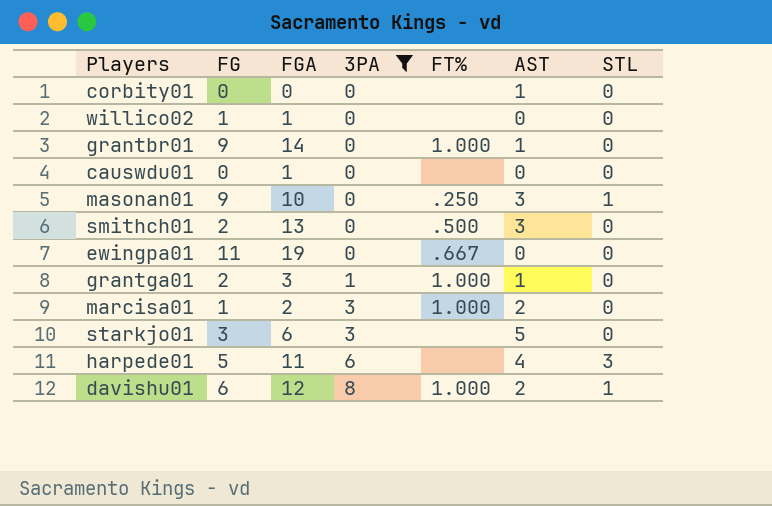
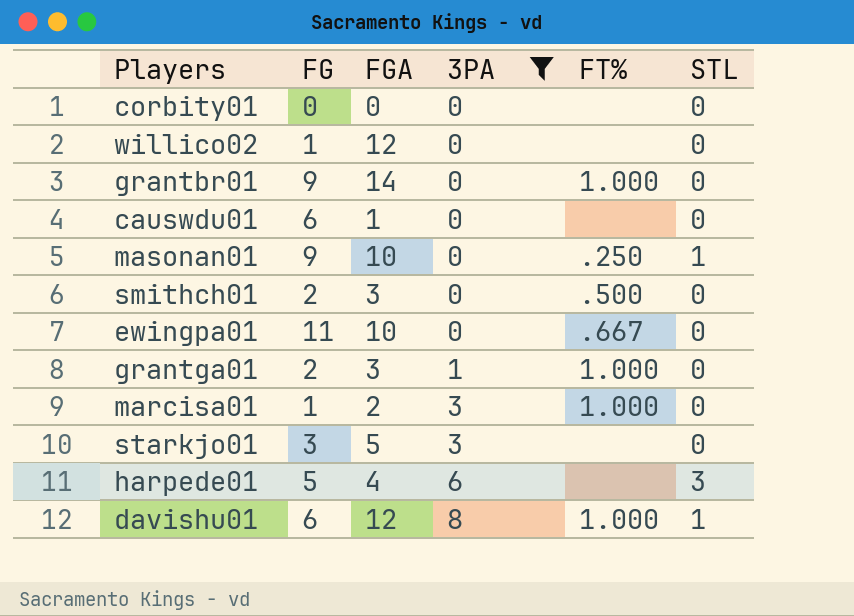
column AST | position: 6 -> none
willico02 | FGA: 1 -> 12
causwdu01 | FG: 0 -> 6
smithch01 | FGA: 13 -> 3
ewingpa01 | FGA: 19 -> 10
starkjo01 | FGA: 6 -> 5
harpede01 | FGA: 11 -> 4

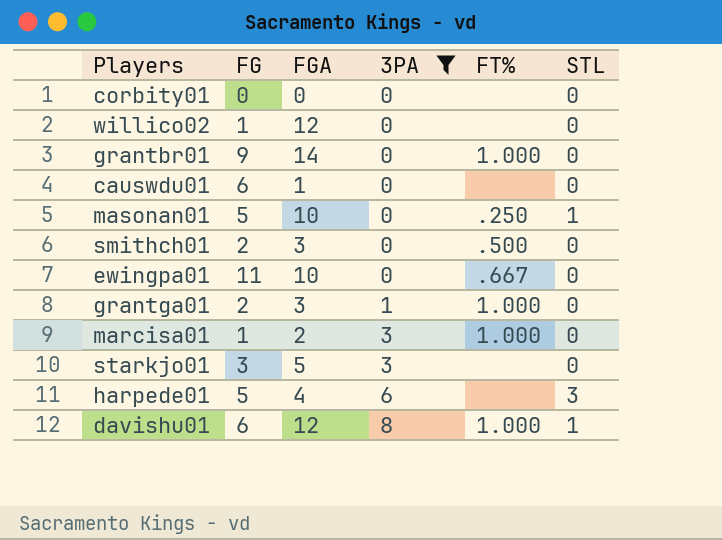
masonan01 | FG: 9 -> 5

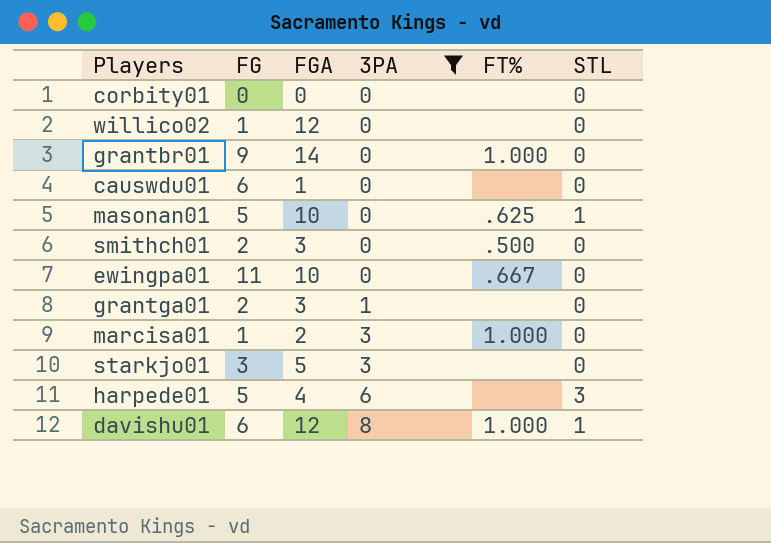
masonan01 | FT%: .250 -> .625
grantga01 | FT%: 1.000 -> none

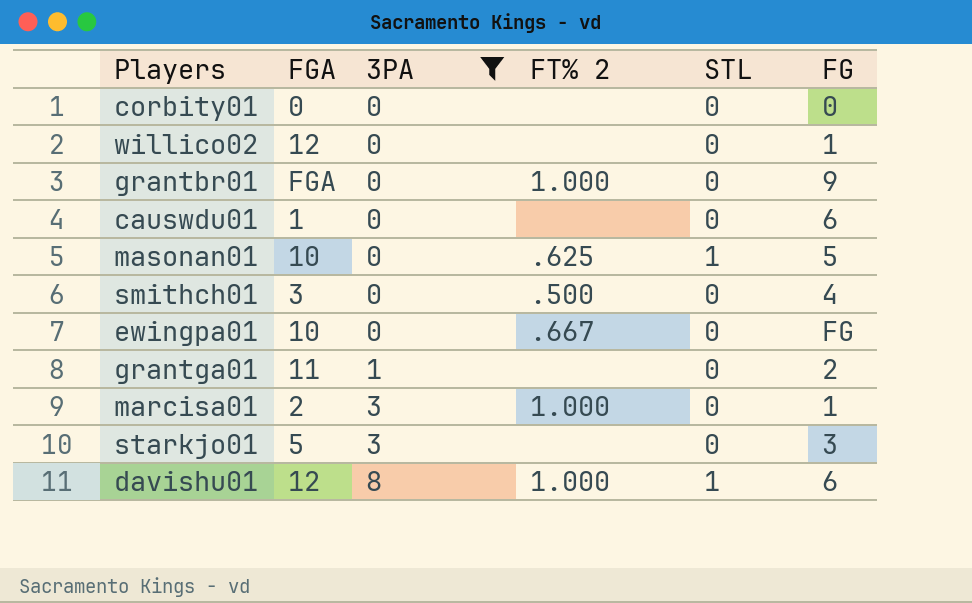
column name: FT% -> FT% 2
column FG | position: 2 -> 6
row harpede01: 5 | 4 | 6 | none | 3 -> none
grantbr01 | FGA: 14 -> FGA
smithch01 | FG: 2 -> 4
ewingpa01 | FG: 11 -> FG
grantga01 | FGA: 3 -> 11

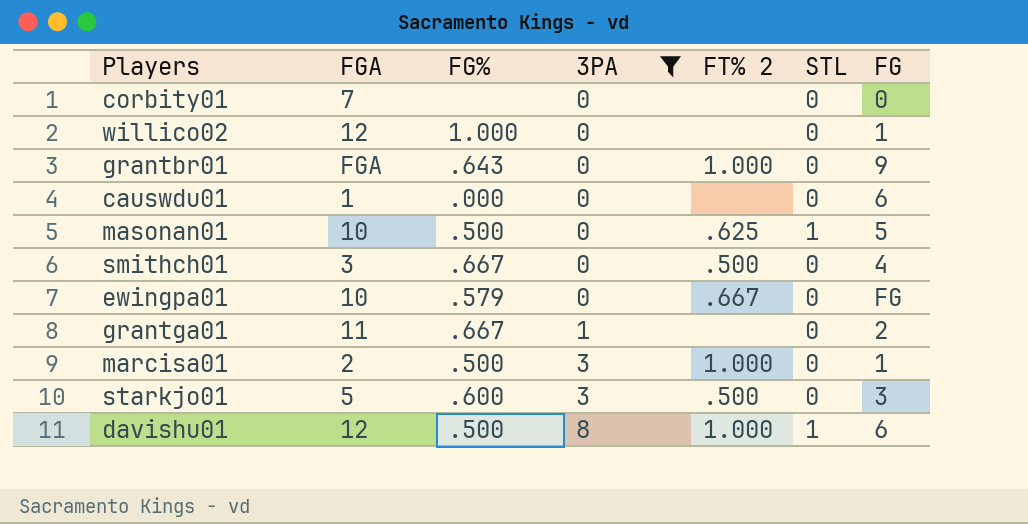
column FG% | position: none -> 3
corbity01 | FGA: 0 -> 7
starkjo01 | FT% 2: none -> .500

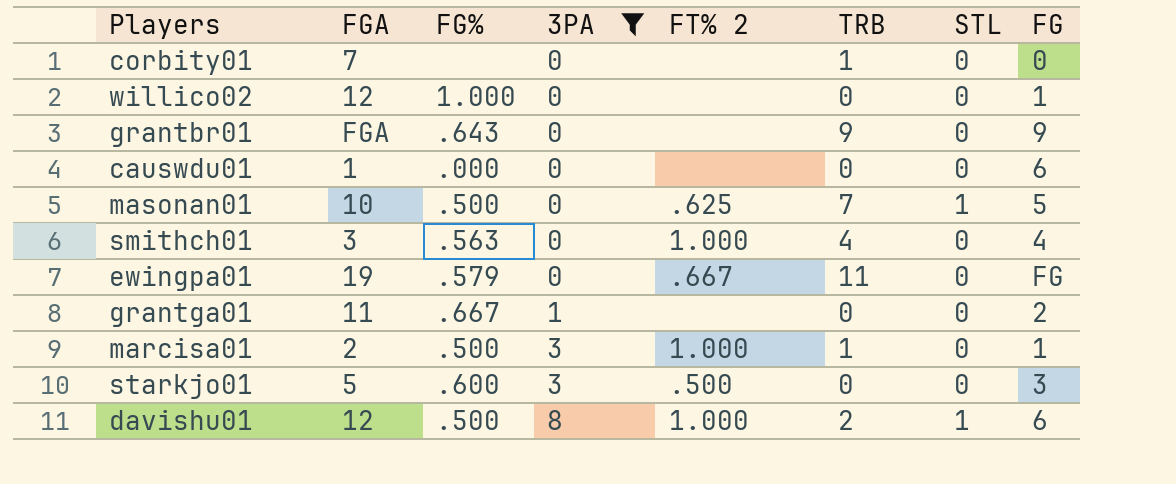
column TRB | position: none -> 6
grantbr01 | FT% 2: 1.000 -> none
smithch01 | FG%: .667 -> .563
smithch01 | FT% 2: .500 -> 1.000
ewingpa01 | FGA: 10 -> 19

